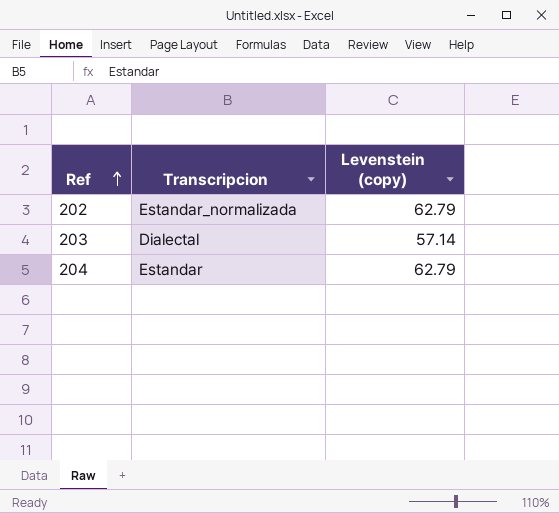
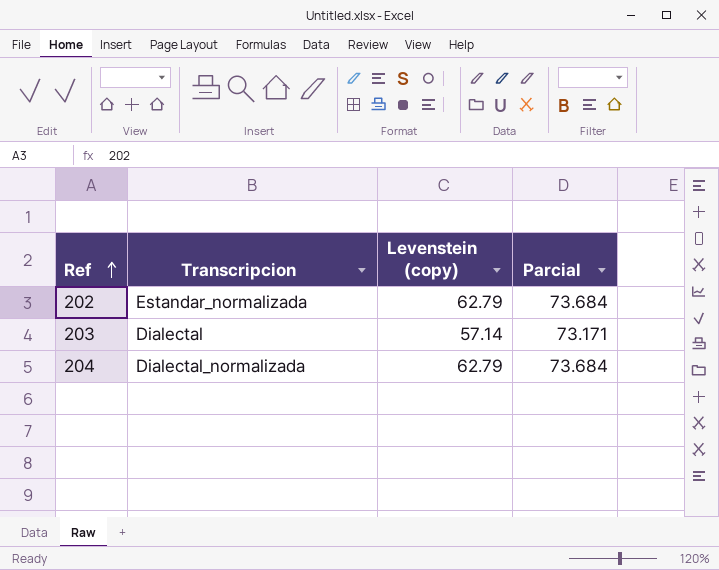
column Parcial | position: none -> 4
204 | Transcripcion: Estandar -> Dialectal_normalizada

